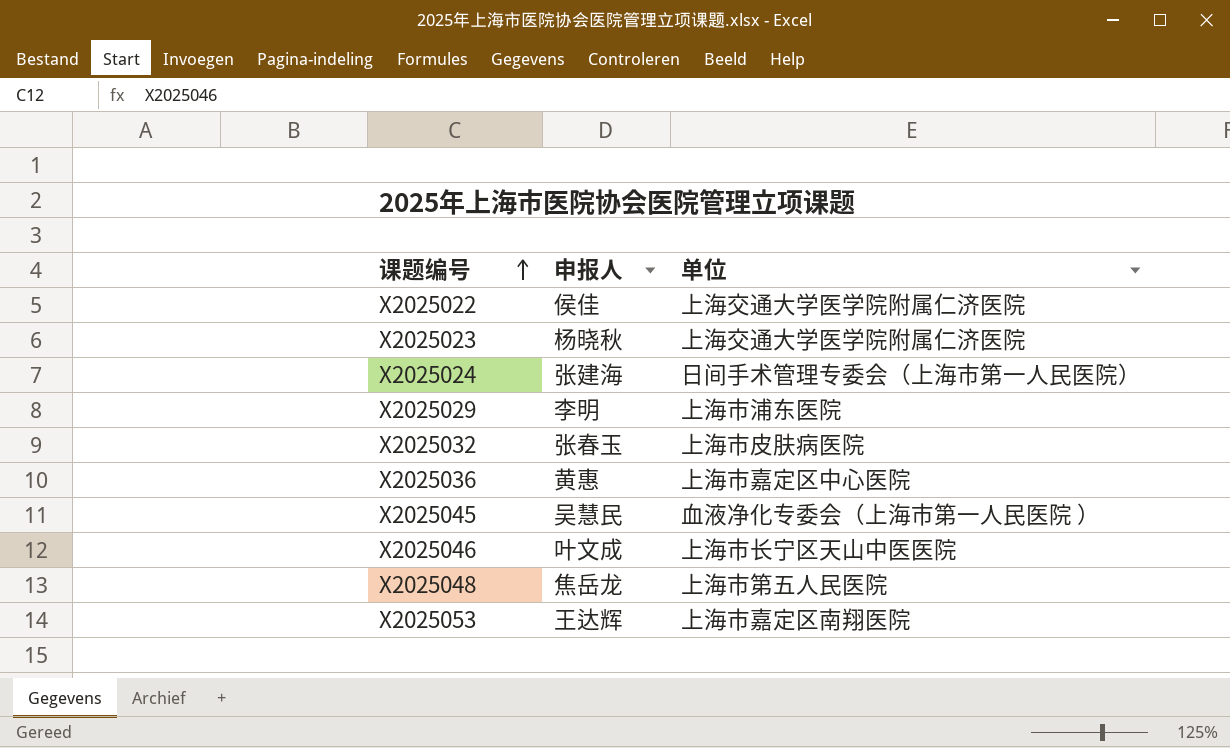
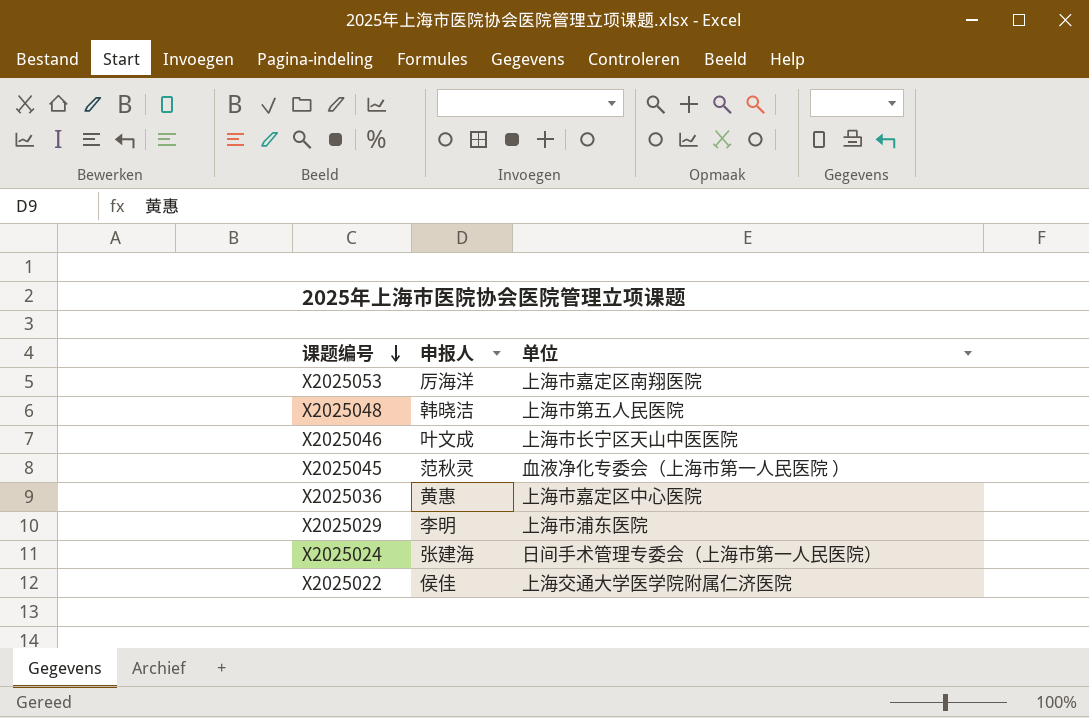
row order: 课题编号 ascending -> 课题编号 descending
row X2025023: 杨晓秋 | 上海交通大学医学院附属仁济医院 -> none
row X2025032: 张春玉 | 上海市皮肤病医院 -> none
X2025053 | 申报人: 王达辉 -> 厉海洋
X2025048 | 申报人: 焦岳龙 -> 韩晓洁
X2025045 | 申报人: 吴慧民 -> 范秋灵

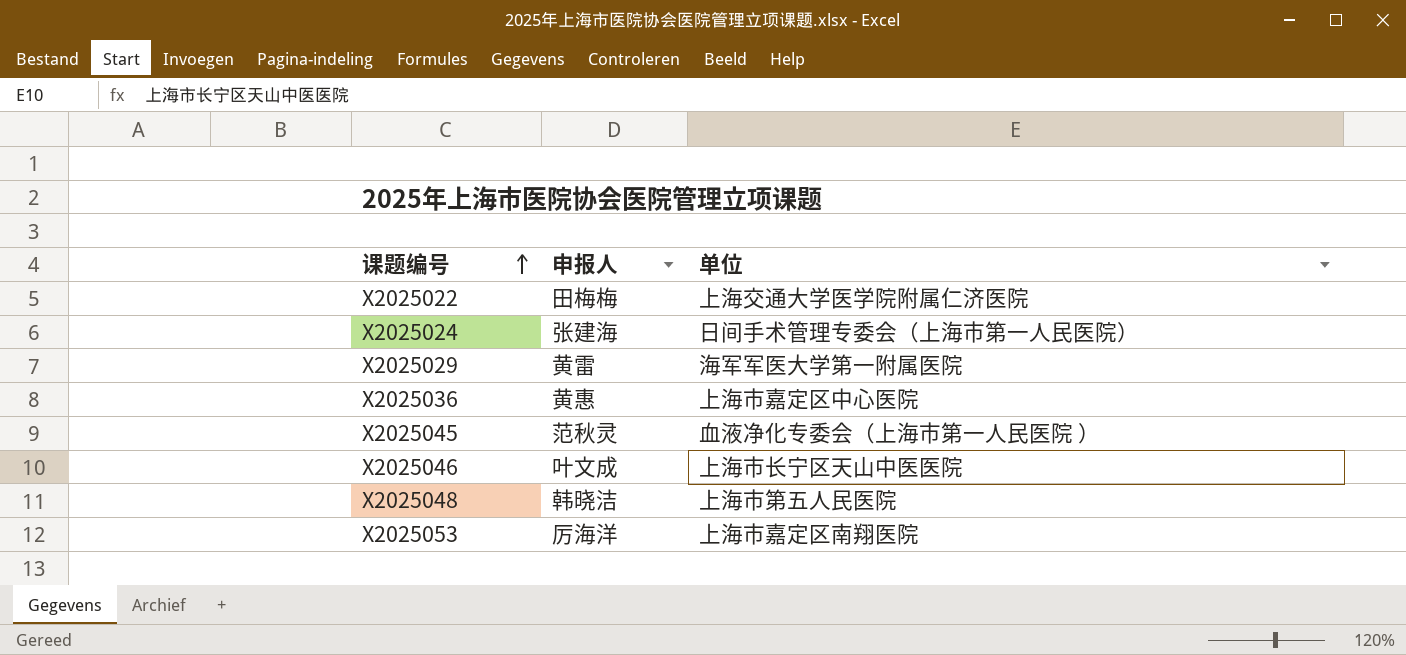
row order: 课题编号 descending -> 课题编号 ascending
X2025022 | 申报人: 侯佳 -> 田梅梅
X2025029 | 申报人: 李明 -> 黄雷
X2025029 | 单位: 上海市浦东医院 -> 海军军医大学第一附属医院

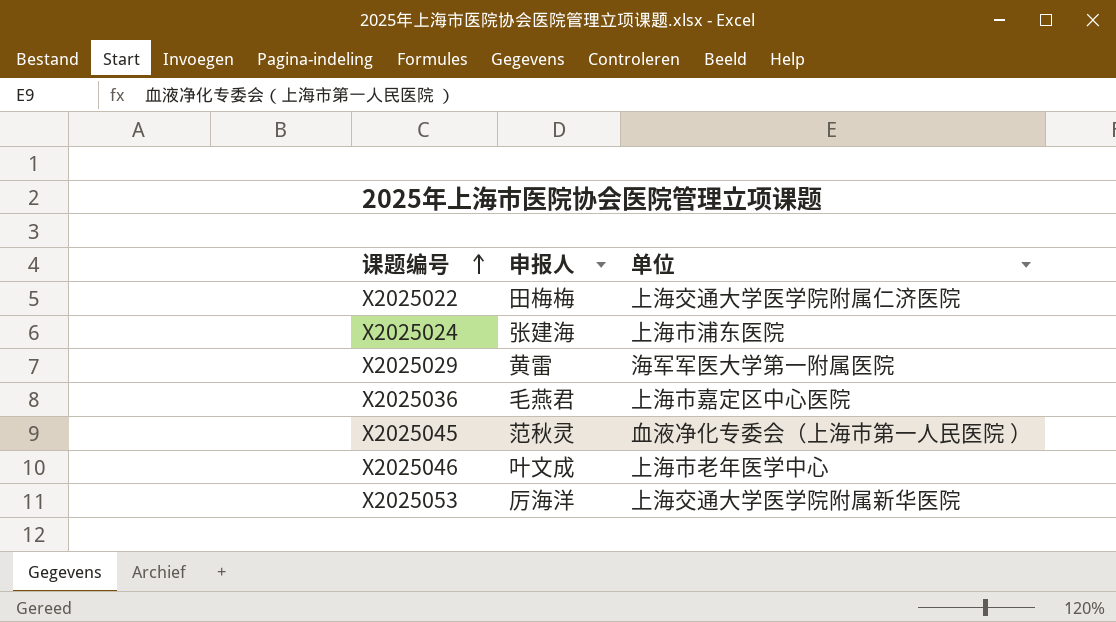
row X2025048: 韩晓洁 | 上海市第五人民医院 -> none
X2025024 | 单位: 日间手术管理专委会（上海市第一人民医院） -> 上海市浦东医院
X2025036 | 申报人: 黄惠 -> 毛燕君
X2025046 | 单位: 上海市长宁区天山中医医院 -> 上海市老年医学中心
X2025053 | 单位: 上海市嘉定区南翔医院 -> 上海交通大学医学院附属新华医院

